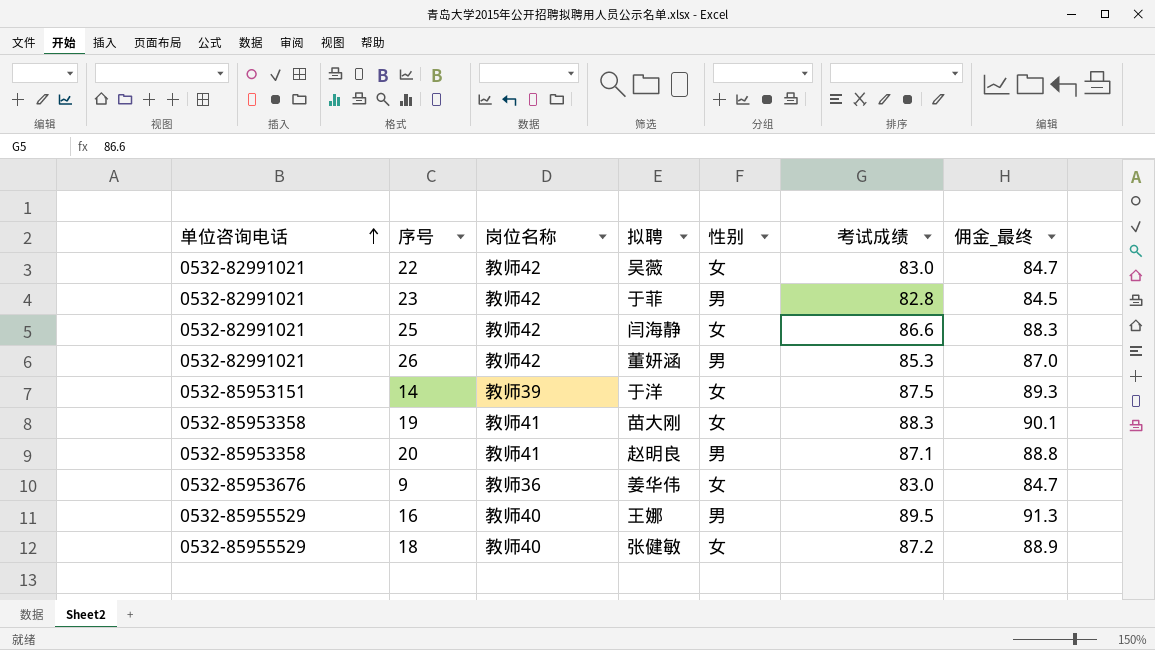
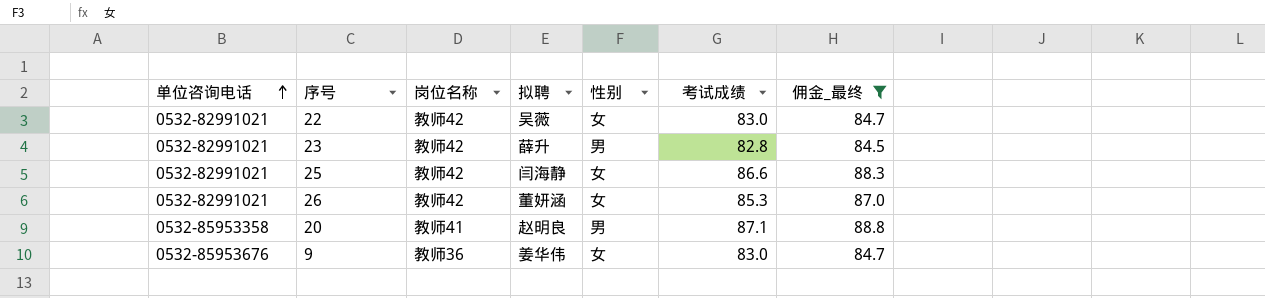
filter: none -> 佣金_最终 <= 88.8
23 | 拟聘: 于菲 -> 薛升
26 | 性别: 男 -> 女

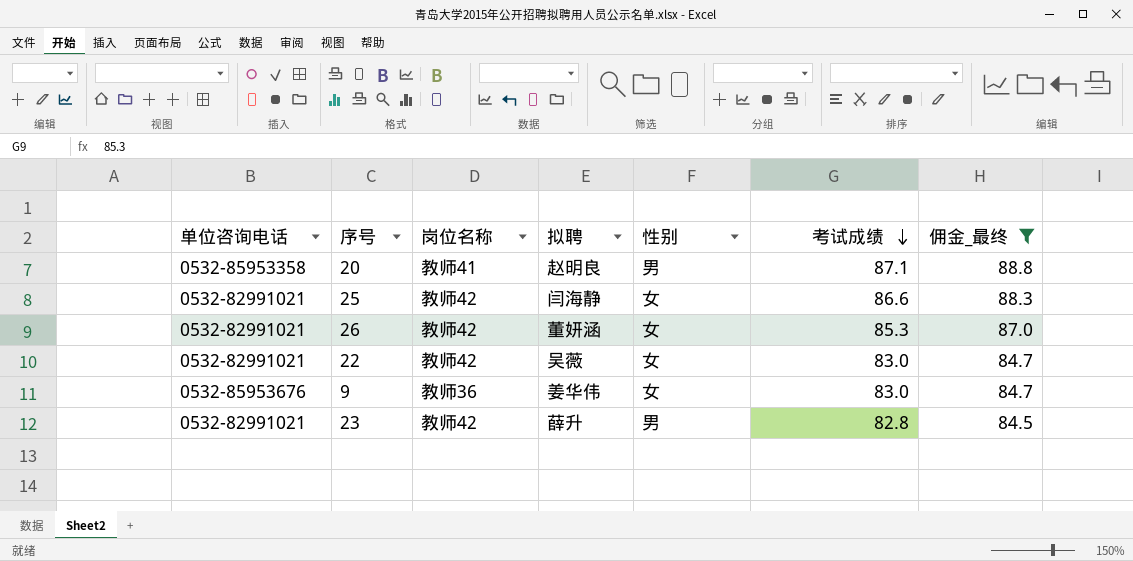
row order: 单位咨询电话 ascending -> 考试成绩 descending

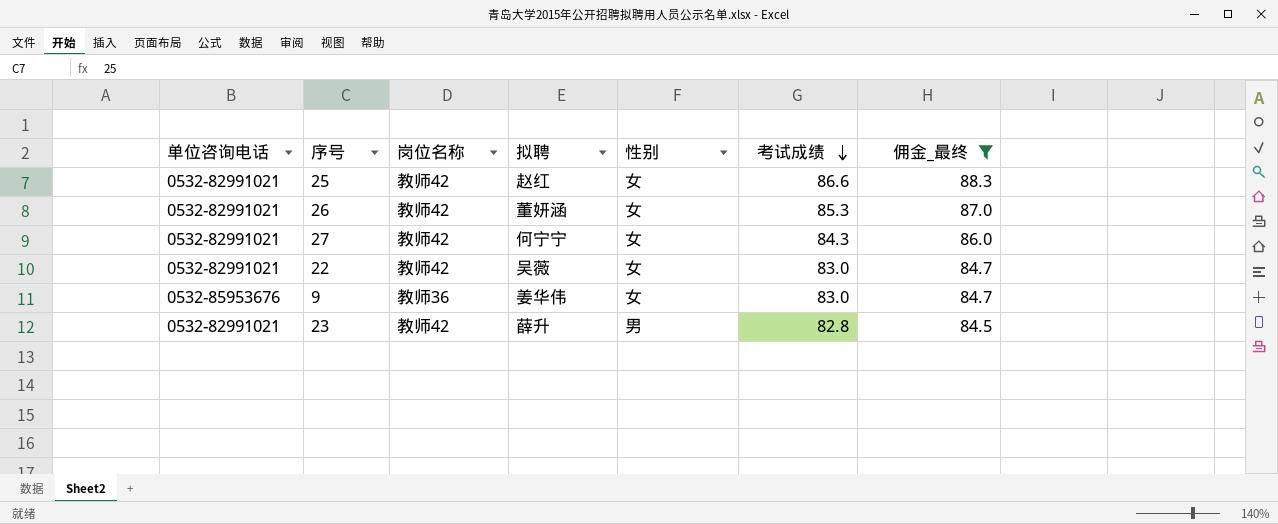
row 20: 0532-85953358 | 教师41 | 赵明良 | 男 | 87.1 | 88.8 -> none
25 | 拟聘: 闫海静 -> 赵红
row 27: none -> 0532-82991021 | 教师42 | 何宁宁 | 女 | 84.3 | 86.0

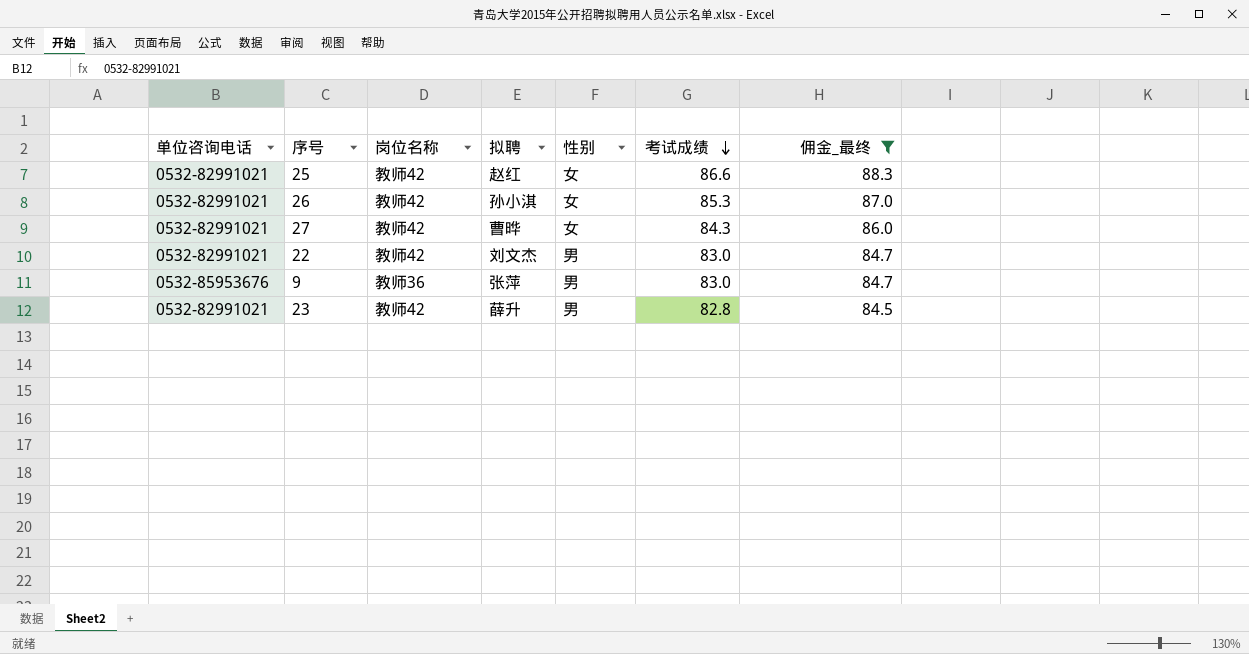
26 | 拟聘: 董妍涵 -> 孙小淇
27 | 拟聘: 何宁宁 -> 曹晔
22 | 拟聘: 吴薇 -> 刘文杰
22 | 性别: 女 -> 男
9 | 拟聘: 姜华伟 -> 张萍
9 | 性别: 女 -> 男

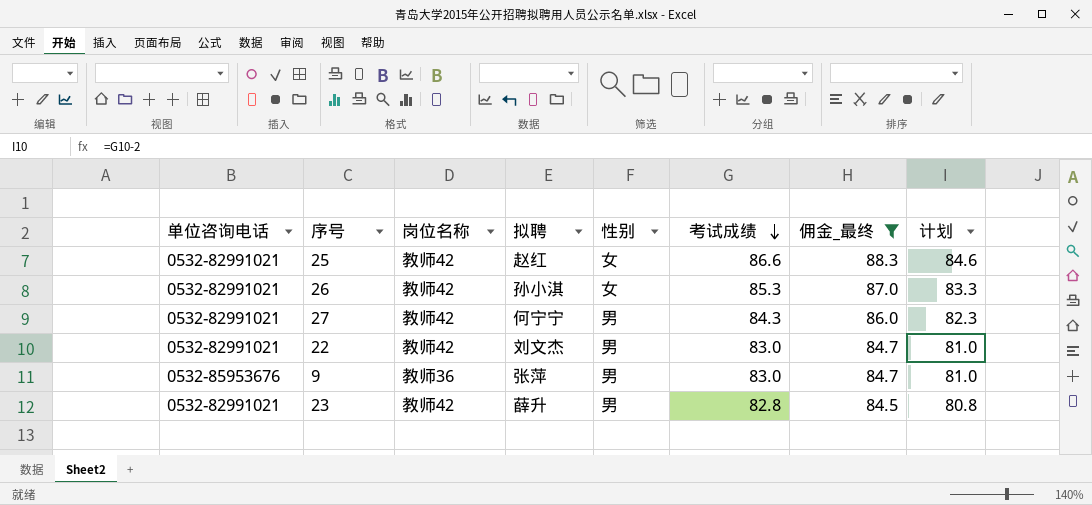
column 计划 | formula: none -> [考试成绩] - 2
27 | 拟聘: 曹晔 -> 何宁宁
27 | 性别: 女 -> 男

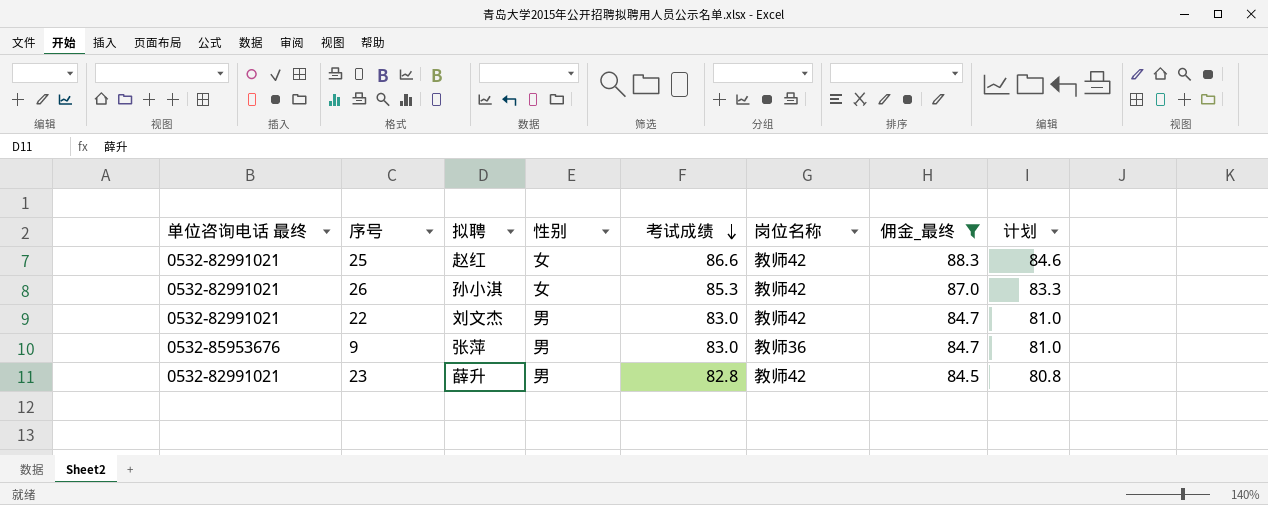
column name: 单位咨询电话 -> 单位咨询电话 最终
column 岗位名称 | position: 3 -> 6
row 27: 0532-82991021 | 教师42 | 何宁宁 | 男 | 84.3 | 86.0 | 82.3 -> none

